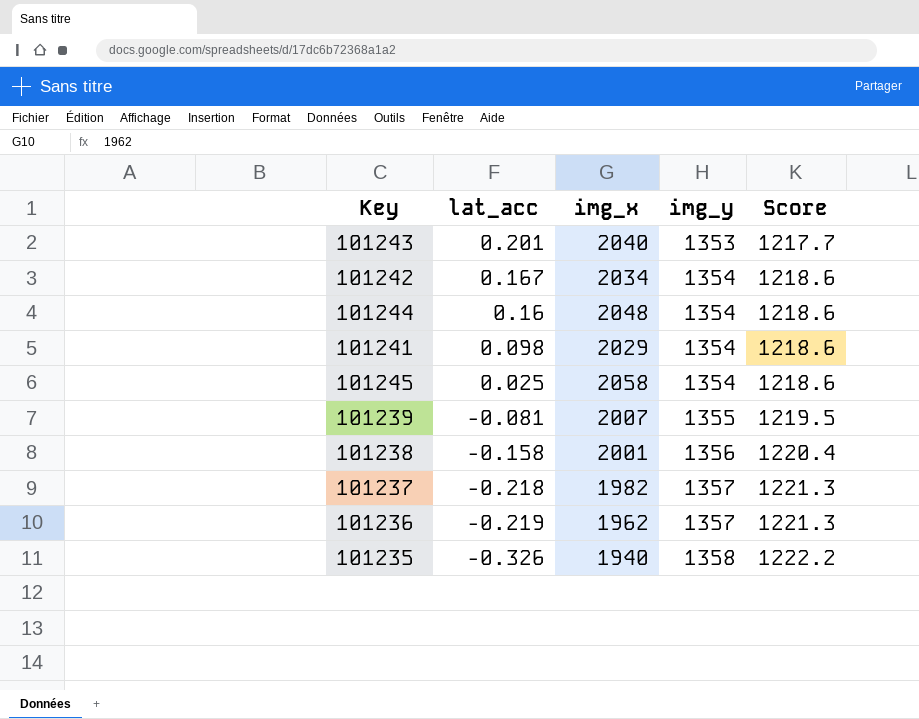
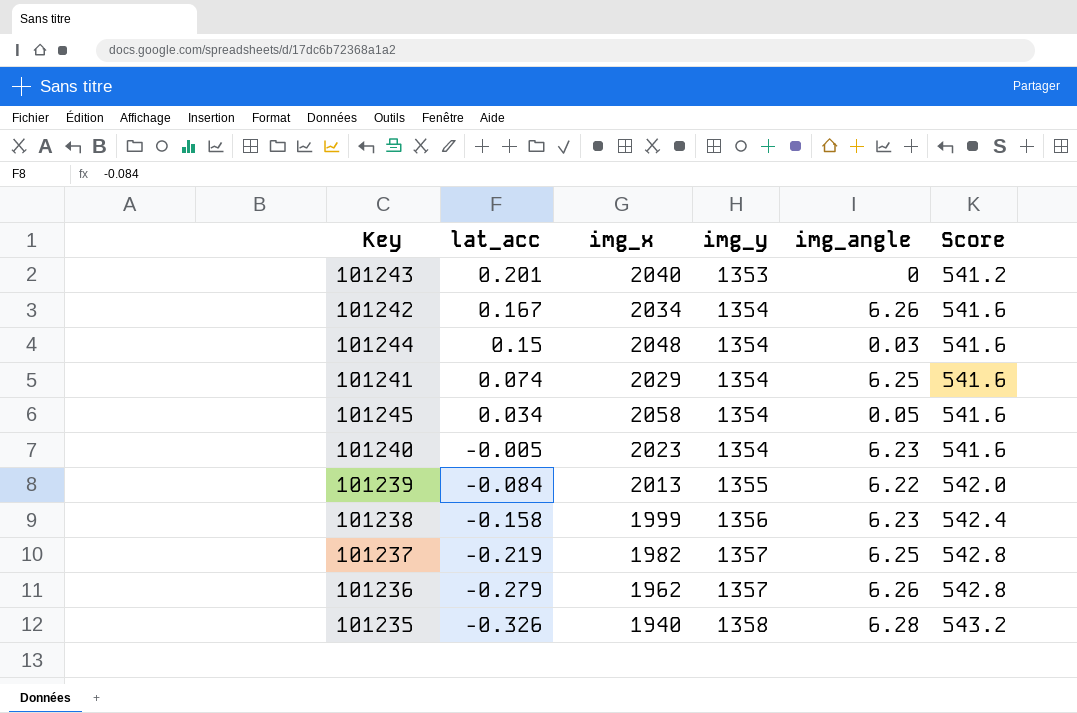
column img_angle | position: none -> 5
column Score | formula: [img_y] * 0.9 -> [img_y] * 0.4
101244 | lat_acc: 0.16 -> 0.15
101241 | lat_acc: 0.098 -> 0.074
101245 | lat_acc: 0.025 -> 0.034
row 101240: none -> -0.005 | 2023 | 1354 | 6.23 | 541.6
101239 | lat_acc: -0.081 -> -0.084
101239 | img_x: 2007 -> 2013
101238 | img_x: 2001 -> 1999
101237 | lat_acc: -0.218 -> -0.219
101236 | lat_acc: -0.219 -> -0.279

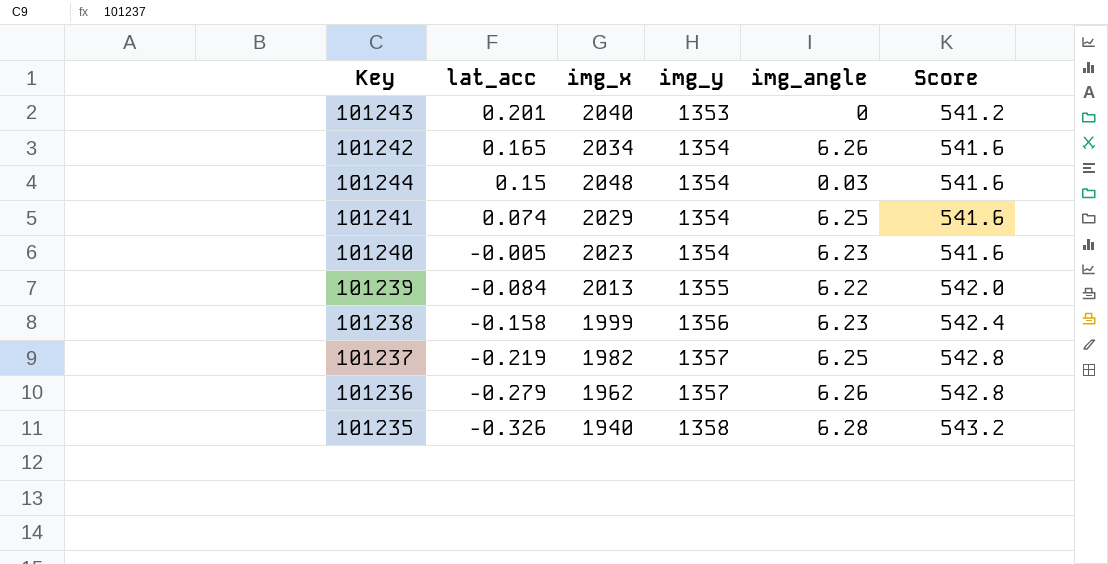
row 101245: 0.034 | 2058 | 1354 | 0.05 | 541.6 -> none
101242 | lat_acc: 0.167 -> 0.165

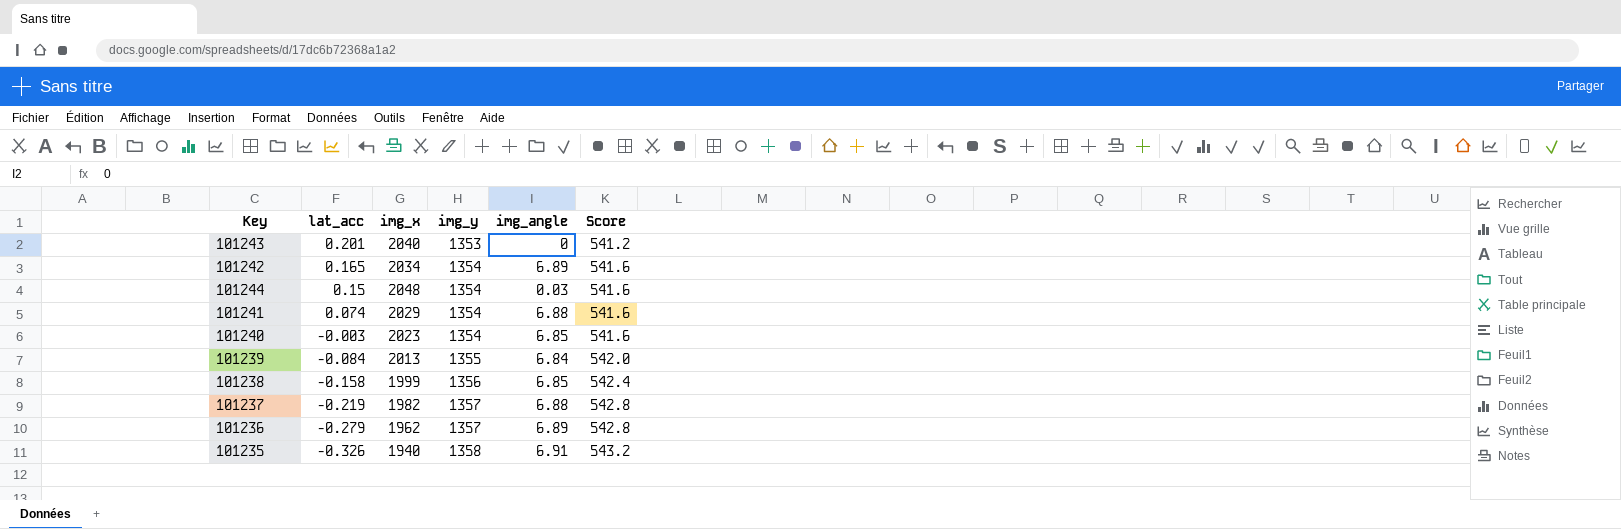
101242 | img_angle: 6.26 -> 6.89
101241 | img_angle: 6.25 -> 6.88
101240 | lat_acc: -0.005 -> -0.003
101240 | img_angle: 6.23 -> 6.85
101239 | img_angle: 6.22 -> 6.84
101238 | img_angle: 6.23 -> 6.85
101237 | img_angle: 6.25 -> 6.88
101236 | img_angle: 6.26 -> 6.89
101235 | img_angle: 6.28 -> 6.91

